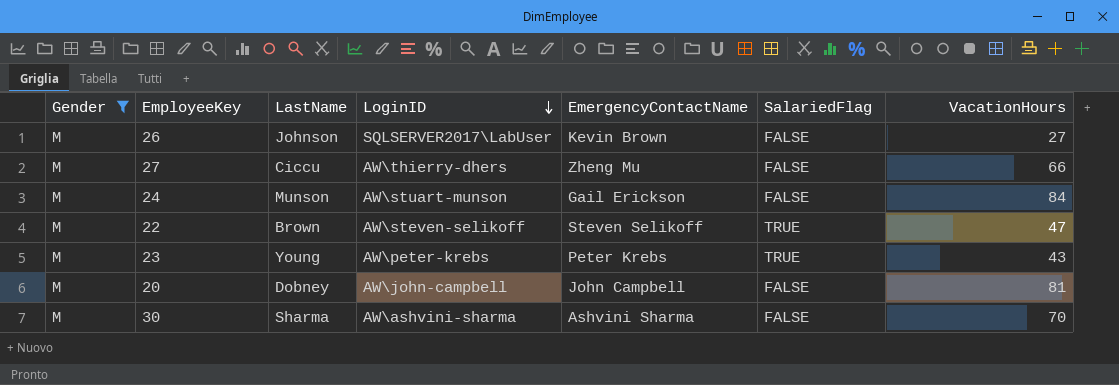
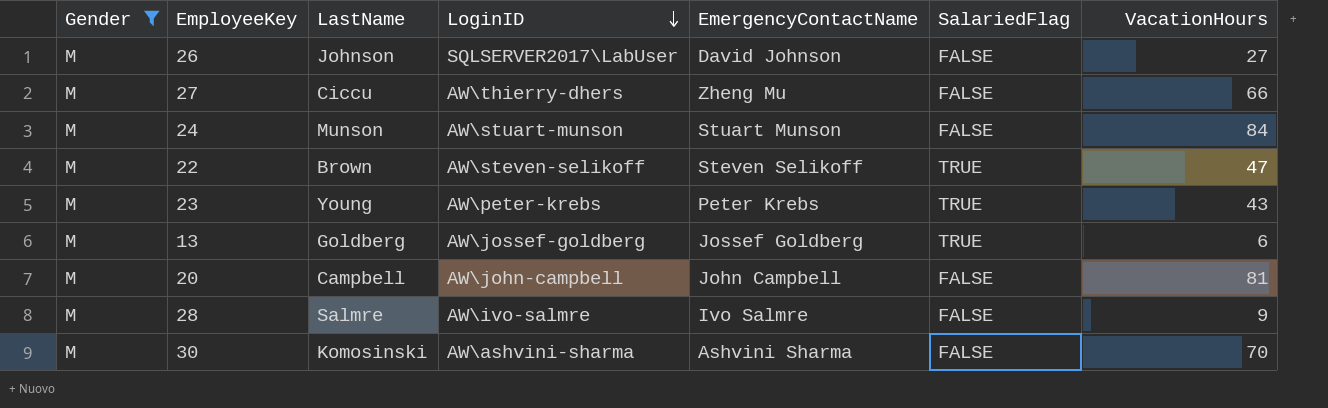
26 | EmergencyContactName: Kevin Brown -> David Johnson
24 | EmergencyContactName: Gail Erickson -> Stuart Munson
row 13: none -> M | Goldberg | AW\jossef-goldberg | Jossef Goldberg | TRUE | 6
20 | LastName: Dobney -> Campbell
row 28: none -> M | Salmre | AW\ivo-salmre | Ivo Salmre | FALSE | 9
30 | LastName: Sharma -> Komosinski

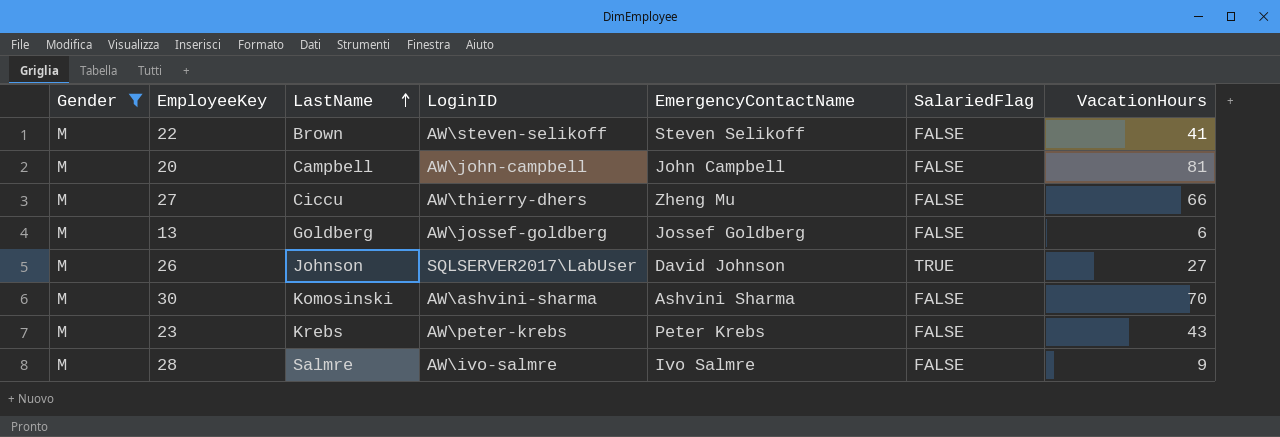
row order: LoginID descending -> LastName ascending
row 24: M | Munson | AW\stuart-munson | Stuart Munson | FALSE | 84 -> none
22 | SalariedFlag: TRUE -> FALSE
22 | VacationHours: 47 -> 41
13 | SalariedFlag: TRUE -> FALSE
26 | SalariedFlag: FALSE -> TRUE
23 | LastName: Young -> Krebs
23 | SalariedFlag: TRUE -> FALSE

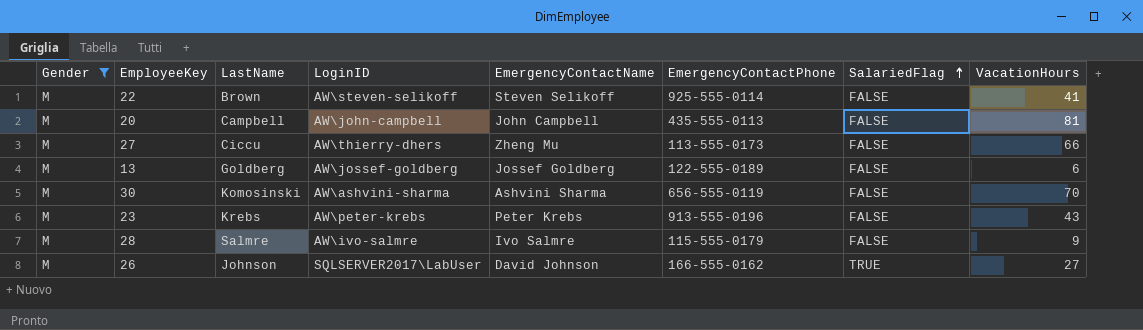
row order: LastName ascending -> SalariedFlag ascending
column EmergencyContactPhone | position: none -> 6

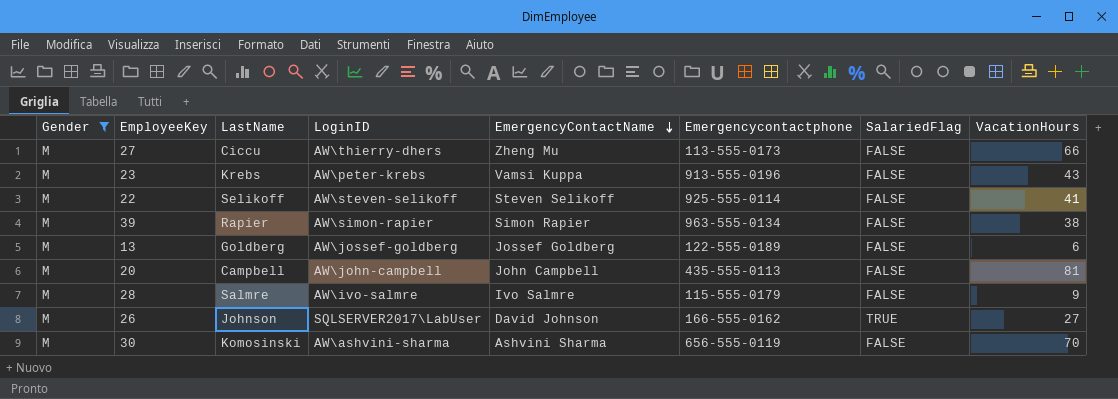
row order: SalariedFlag ascending -> EmergencyContactName descending
column name: EmergencyContactPhone -> Emergencycontactphone
23 | EmergencyContactName: Peter Krebs -> Vamsi Kuppa
22 | LastName: Brown -> Selikoff
row 39: none -> M | Rapier | AW\simon-rapier | Simon Rapier | 963-555-0134 | FALSE | 38

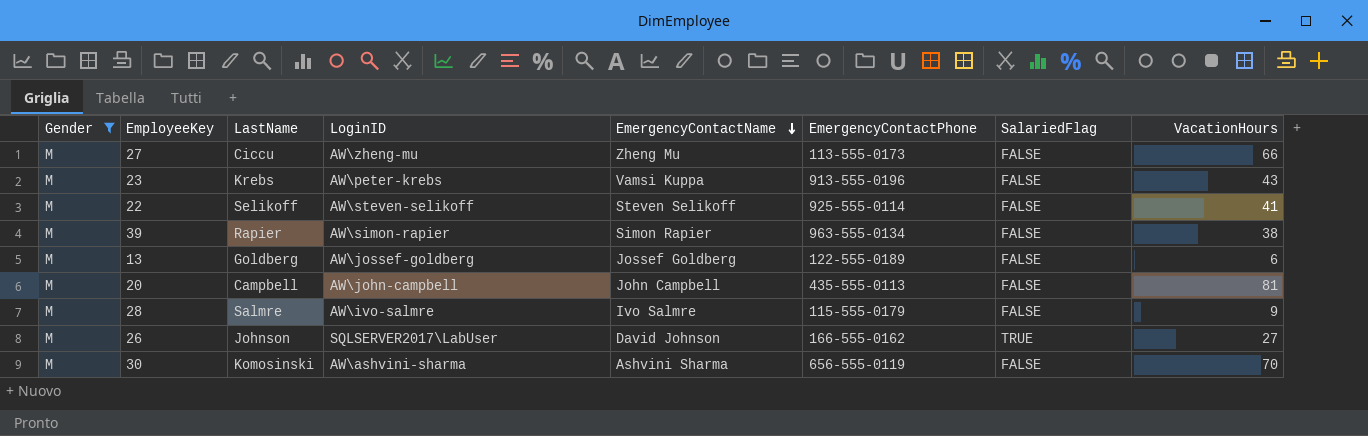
column name: Emergencycontactphone -> EmergencyContactPhone
27 | LoginID: AW\thierry-dhers -> AW\zheng-mu

